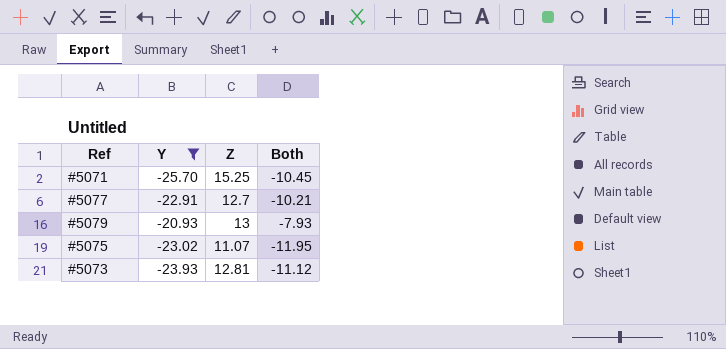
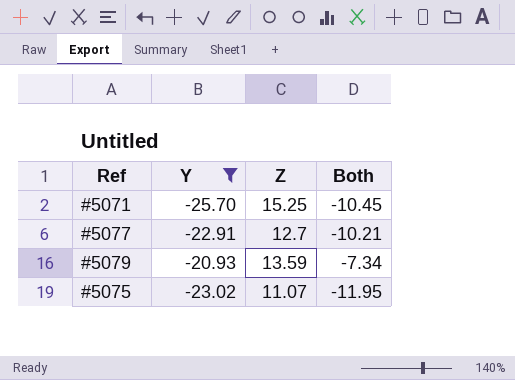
row #5073: -23.93 | 12.81 | -11.12 -> none
#5079 | Z: 13 -> 13.59
#5079 | Both: -7.93 -> -7.34

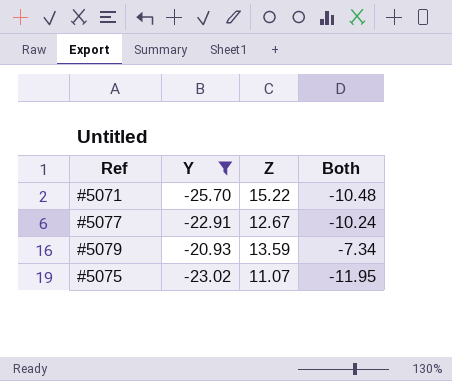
#5071 | Z: 15.25 -> 15.22
#5071 | Both: -10.45 -> -10.48
#5077 | Z: 12.7 -> 12.67
#5077 | Both: -10.21 -> -10.24

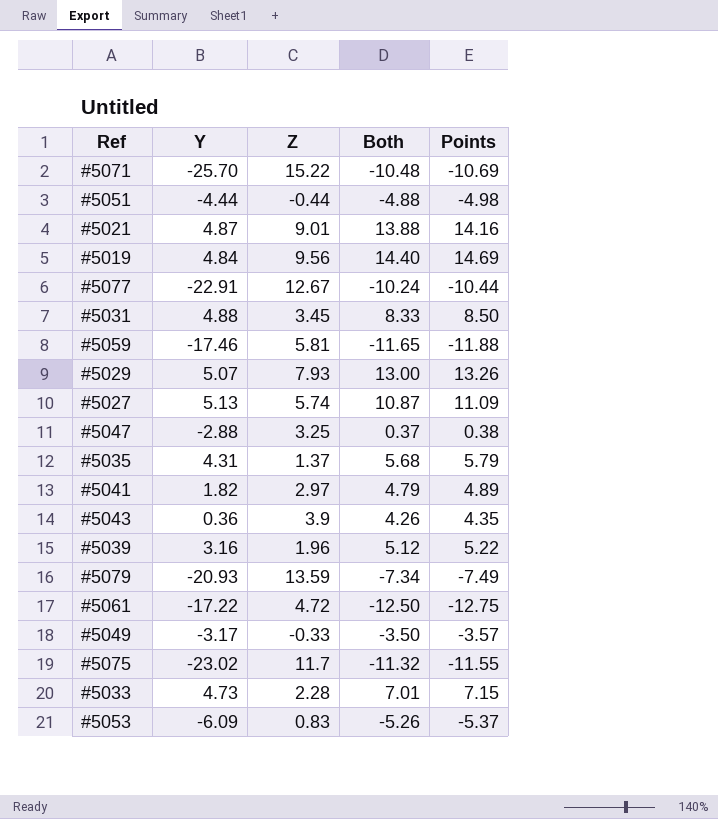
filter: Y <= -20.93 -> none
column Points | formula: none -> [Both] * 1.02
#5075 | Z: 11.07 -> 11.7
#5075 | Both: -11.95 -> -11.32

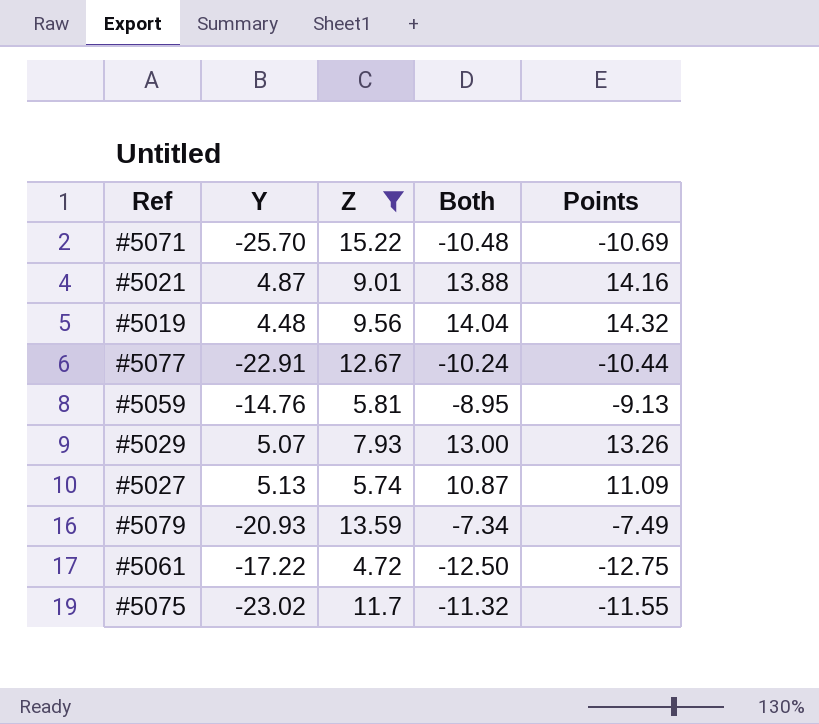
filter: none -> Z >= 4.72
#5019 | Y: 4.84 -> 4.48
#5019 | Both: 14.40 -> 14.04
#5019 | Points: 14.69 -> 14.32
#5059 | Y: -17.46 -> -14.76
#5059 | Both: -11.65 -> -8.95
#5059 | Points: -11.88 -> -9.13

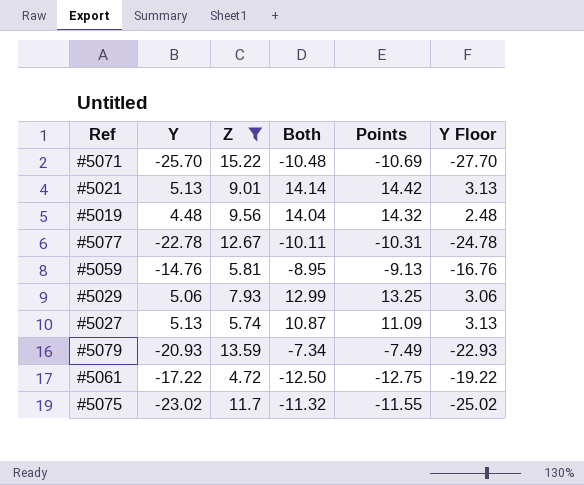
column Y Floor | formula: none -> [Y] - 2
#5021 | Y: 4.87 -> 5.13
#5021 | Both: 13.88 -> 14.14
#5021 | Points: 14.16 -> 14.42
#5077 | Y: -22.91 -> -22.78
#5077 | Both: -10.24 -> -10.11
#5077 | Points: -10.44 -> -10.31
#5029 | Y: 5.07 -> 5.06
#5029 | Both: 13.00 -> 12.99
#5029 | Points: 13.26 -> 13.25

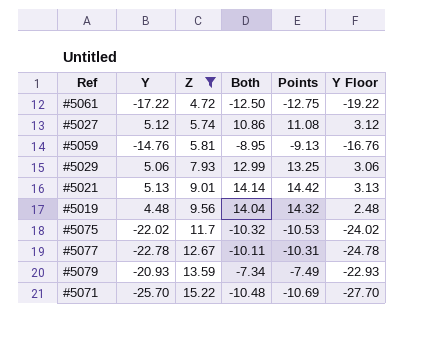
row order: none -> Z ascending
#5027 | Y: 5.13 -> 5.12
#5027 | Both: 10.87 -> 10.86
#5027 | Points: 11.09 -> 11.08
#5027 | Y Floor: 3.13 -> 3.12
#5075 | Y: -23.02 -> -22.02
#5075 | Both: -11.32 -> -10.32
#5075 | Points: -11.55 -> -10.53
#5075 | Y Floor: -25.02 -> -24.02

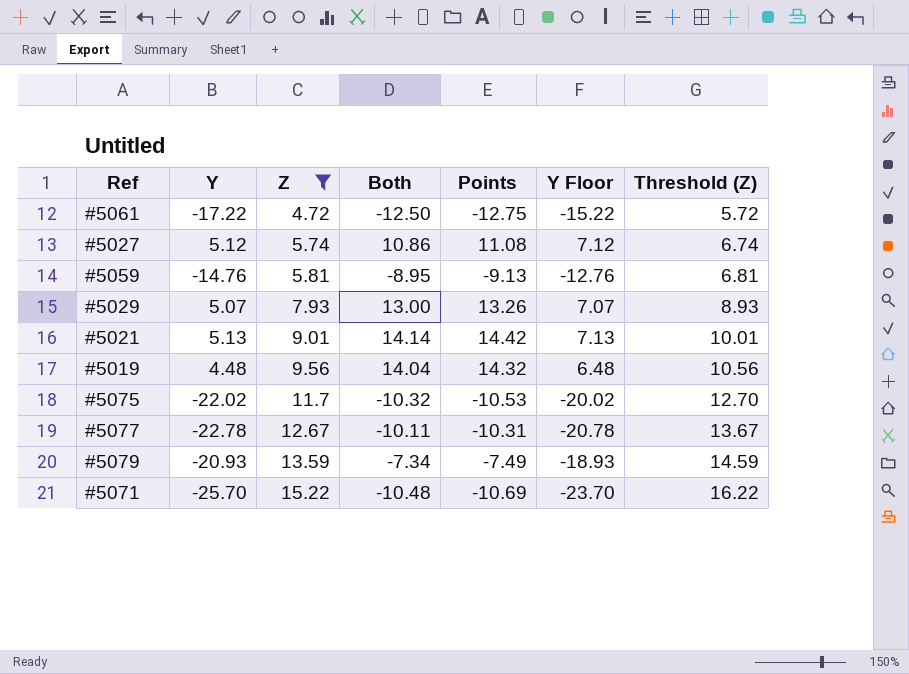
column Y Floor | formula: [Y] - 2 -> [Y] + 2
column Threshold (Z) | formula: none -> [Z] + 1
#5029 | Y: 5.06 -> 5.07
#5029 | Both: 12.99 -> 13.00
#5029 | Points: 13.25 -> 13.26

